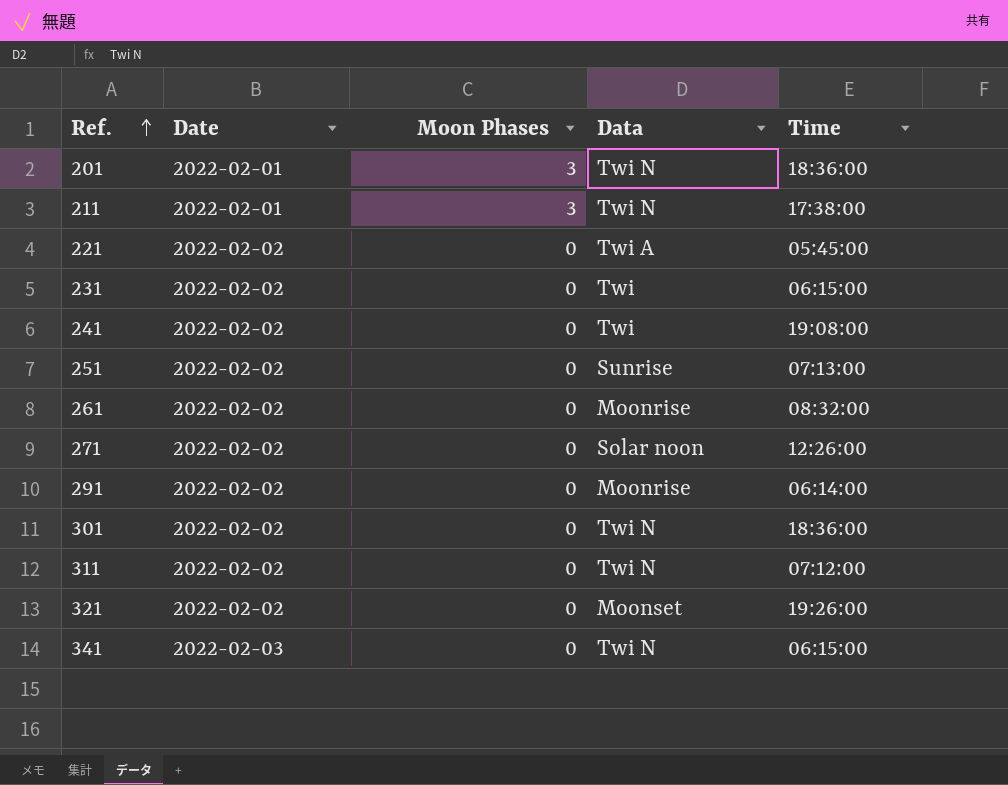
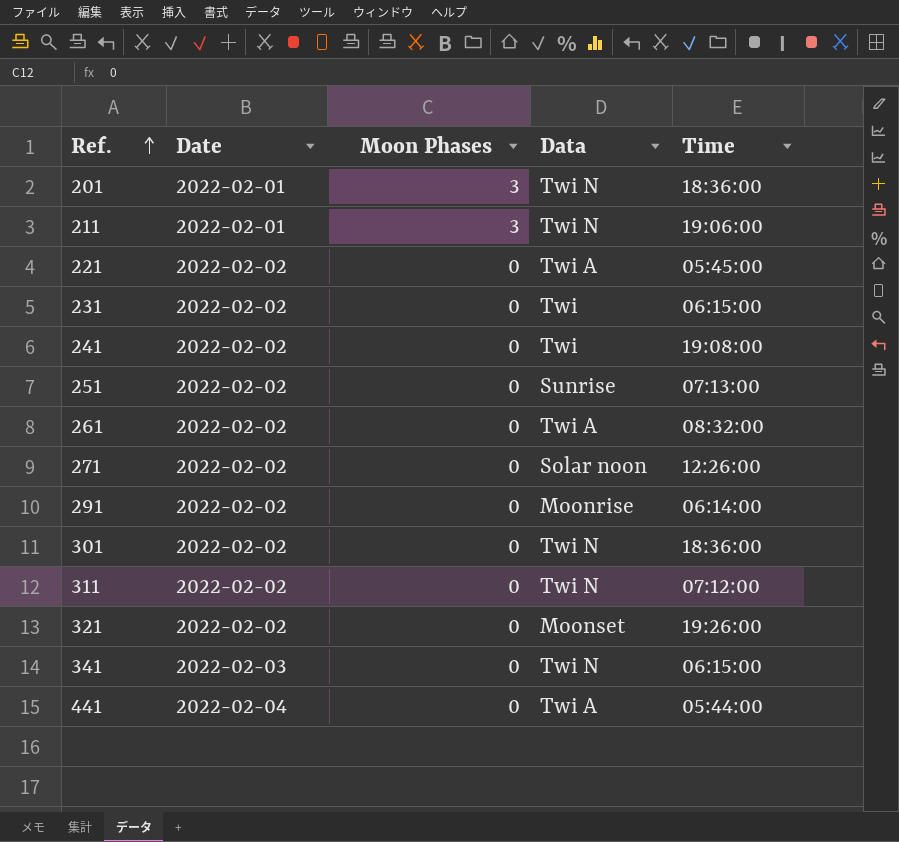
211 | Time: 17:38:00 -> 19:06:00
261 | Data: Moonrise -> Twi A
row 441: none -> 2022-02-04 | 0 | Twi A | 05:44:00

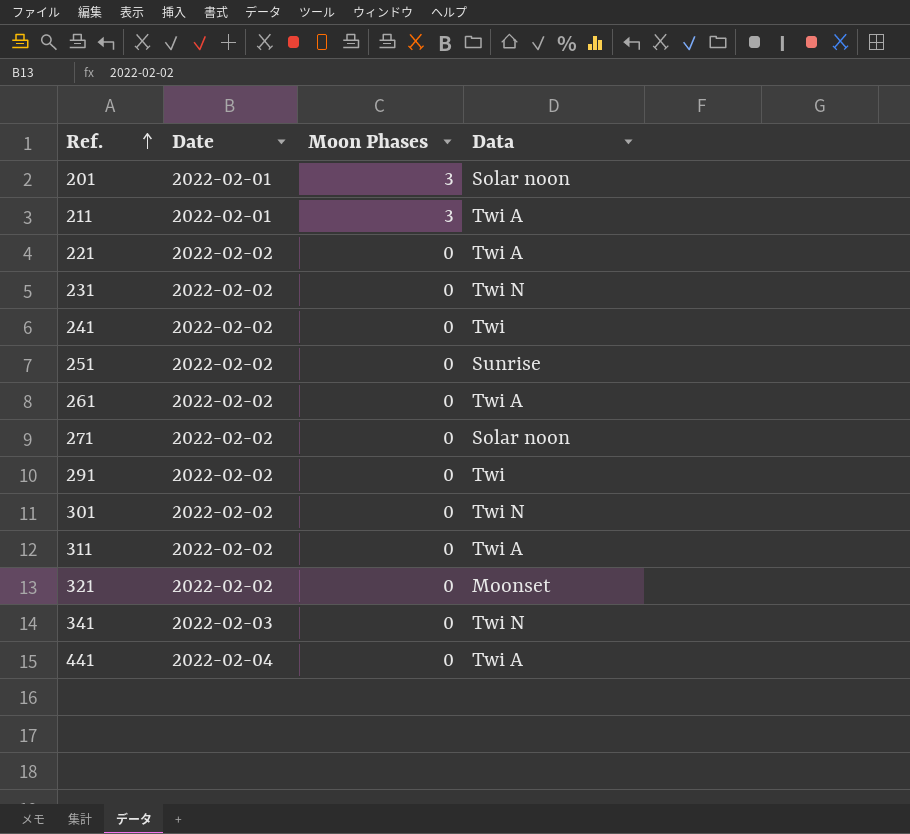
column Time | position: 5 -> none
201 | Data: Twi N -> Solar noon
211 | Data: Twi N -> Twi A
231 | Data: Twi -> Twi N
291 | Data: Moonrise -> Twi
311 | Data: Twi N -> Twi A

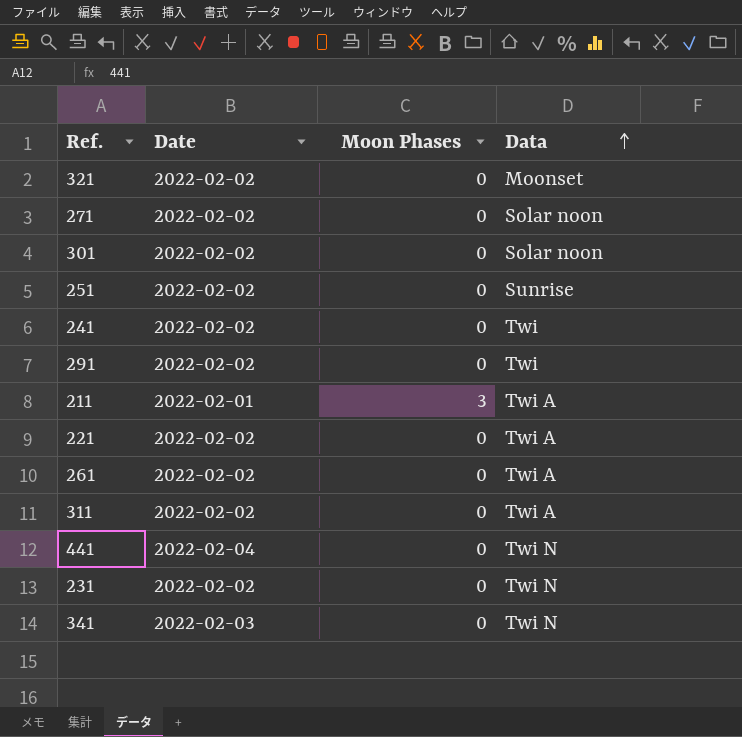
row order: Ref. ascending -> Data ascending
row 201: 2022-02-01 | 3 | Solar noon -> none
301 | Data: Twi N -> Solar noon
441 | Data: Twi A -> Twi N

